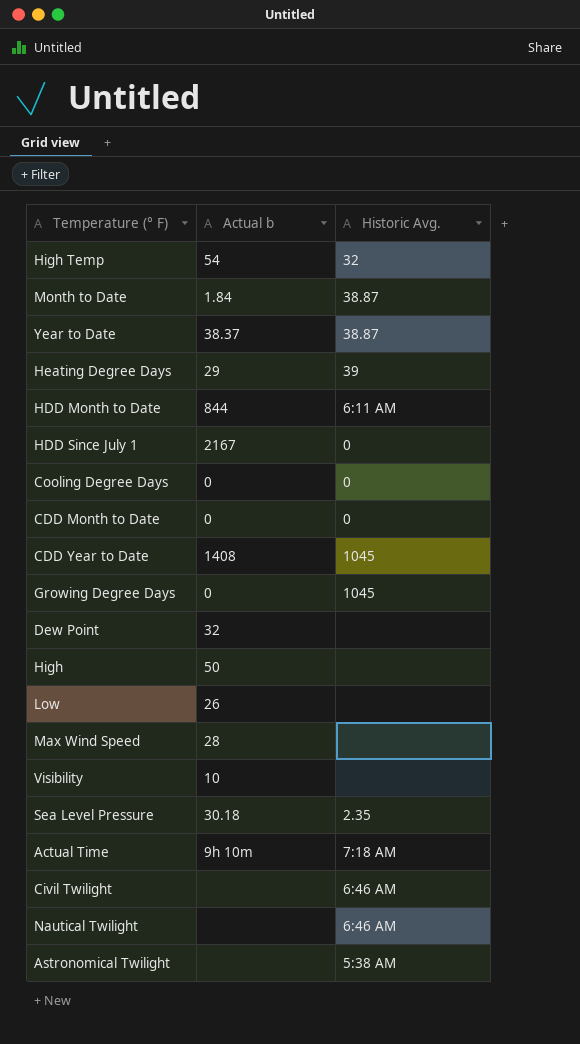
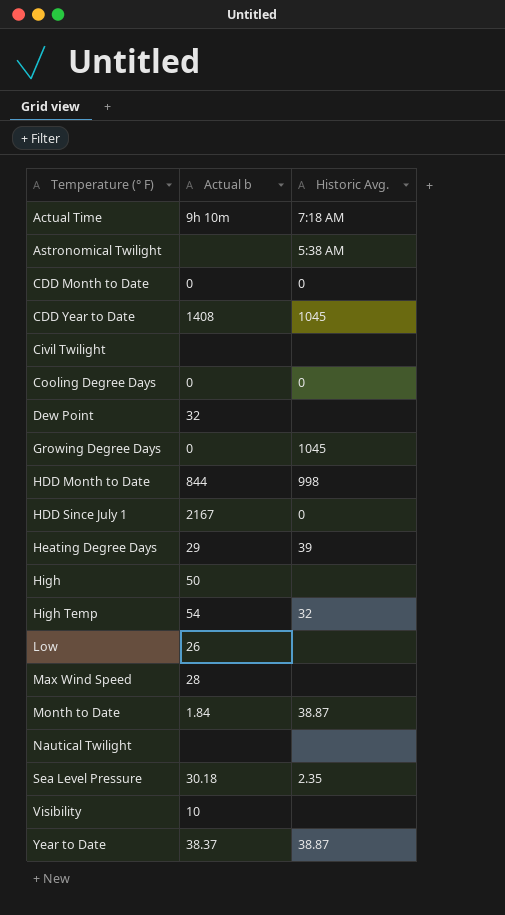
row order: none -> Temperature (° F) ascending
Civil Twilight | Historic Avg.: 6:46 AM -> none
HDD Month to Date | Historic Avg.: 6:11 AM -> 998
Nautical Twilight | Historic Avg.: 6:46 AM -> none

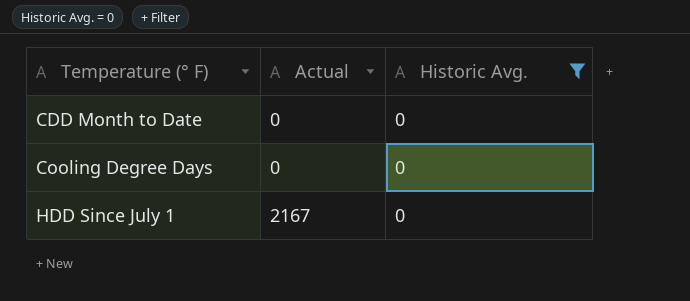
filter: none -> Historic Avg. = 0
column name: Actual b -> Actual

